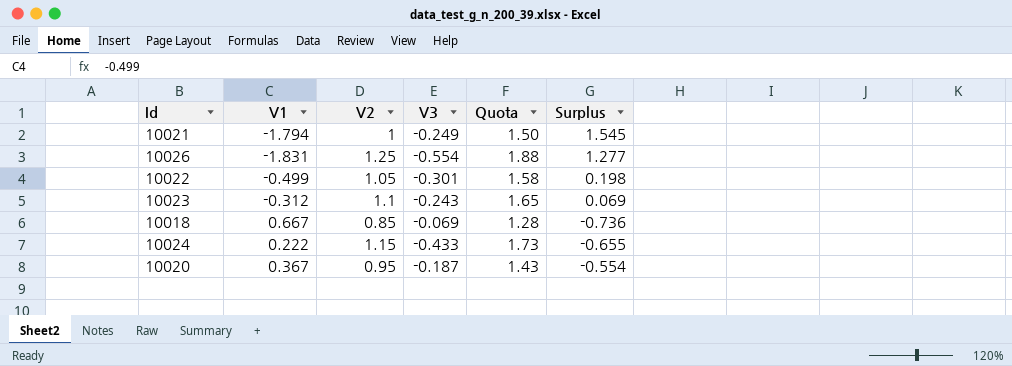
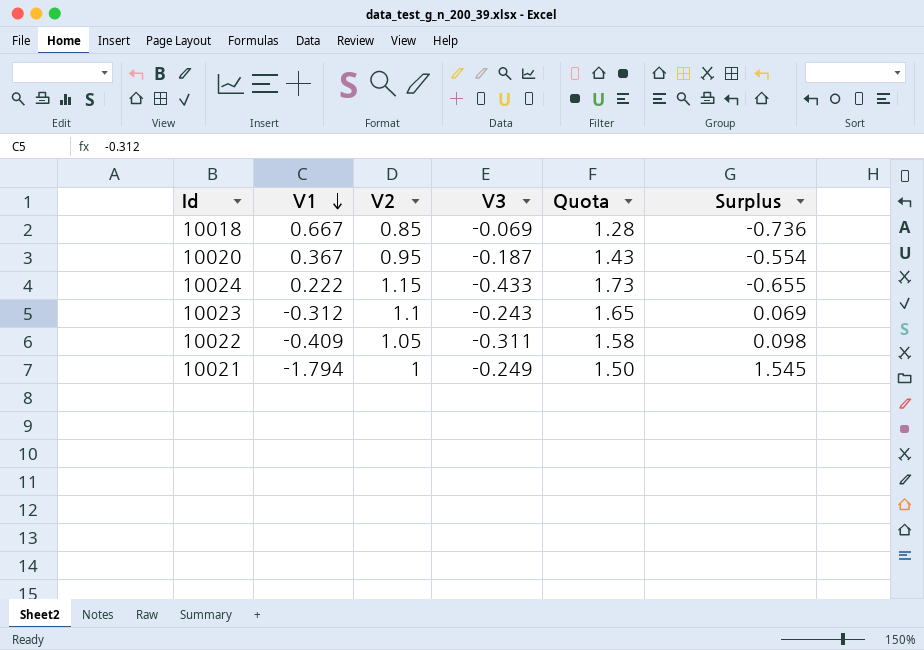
row order: none -> V1 descending
row 10026: -1.831 | 1.25 | -0.554 | 1.88 | 1.277 -> none
10022 | V1: -0.499 -> -0.409
10022 | V3: -0.301 -> -0.311
10022 | Surplus: 0.198 -> 0.098

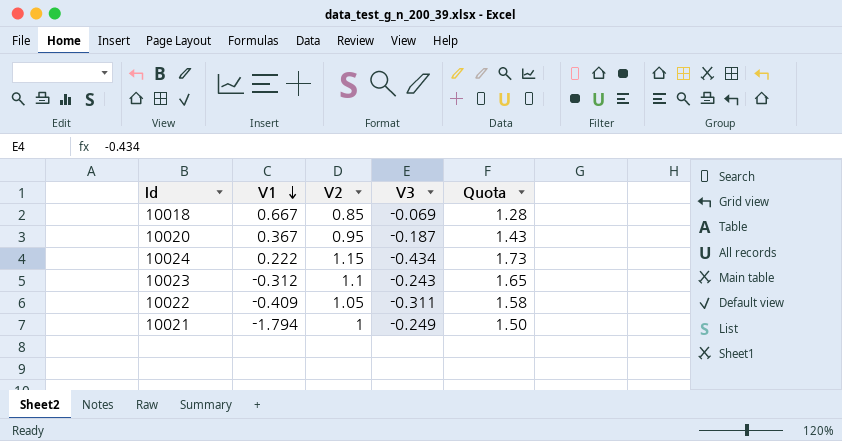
column Surplus | formula: [V3] - [V1] -> none
10024 | V3: -0.433 -> -0.434

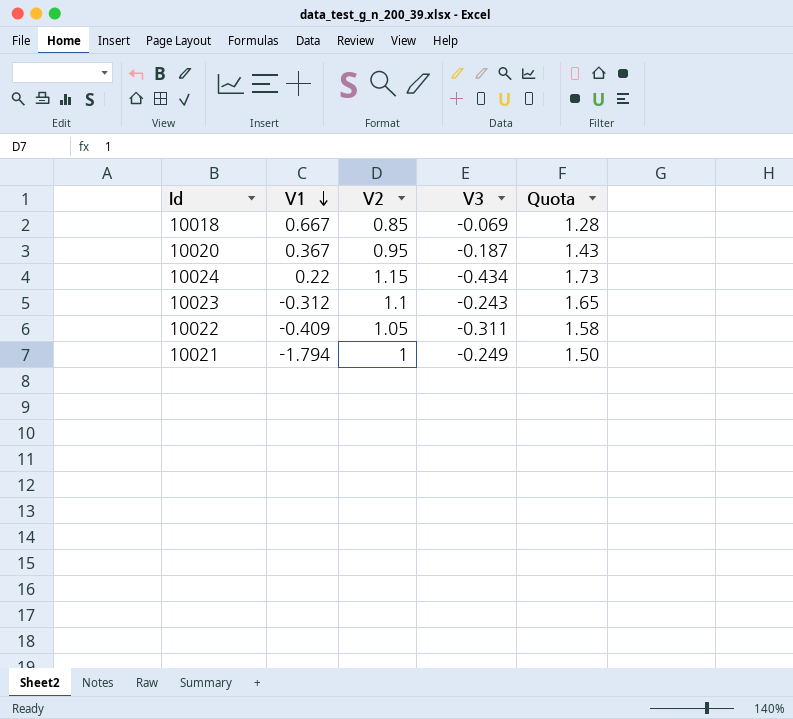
10024 | V1: 0.222 -> 0.22

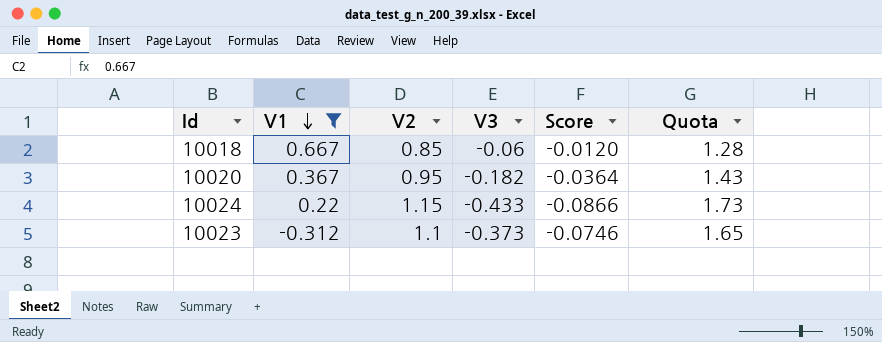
filter: none -> V1 >= -0.312
column Score | formula: none -> [V3] * 0.2
10018 | V3: -0.069 -> -0.06
10020 | V3: -0.187 -> -0.182
10024 | V3: -0.434 -> -0.433
10023 | V3: -0.243 -> -0.373

